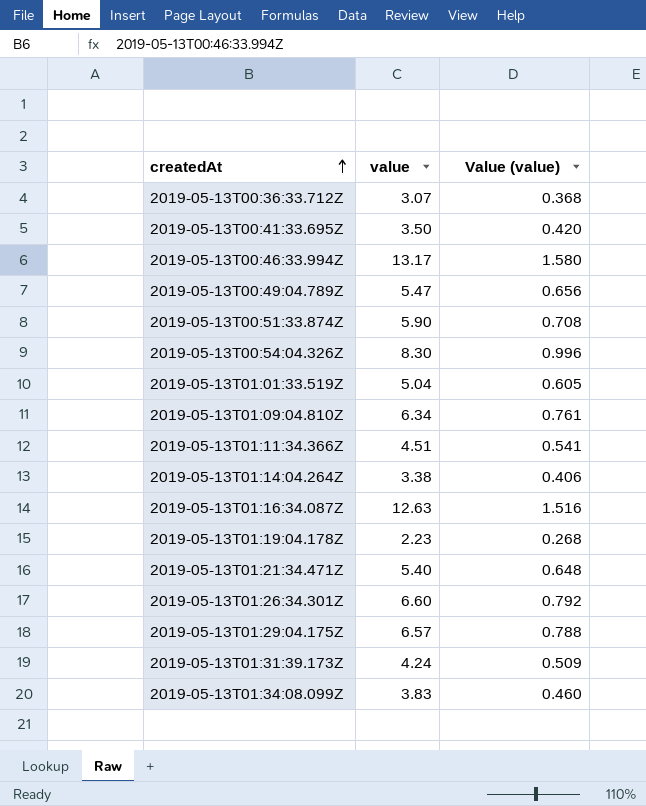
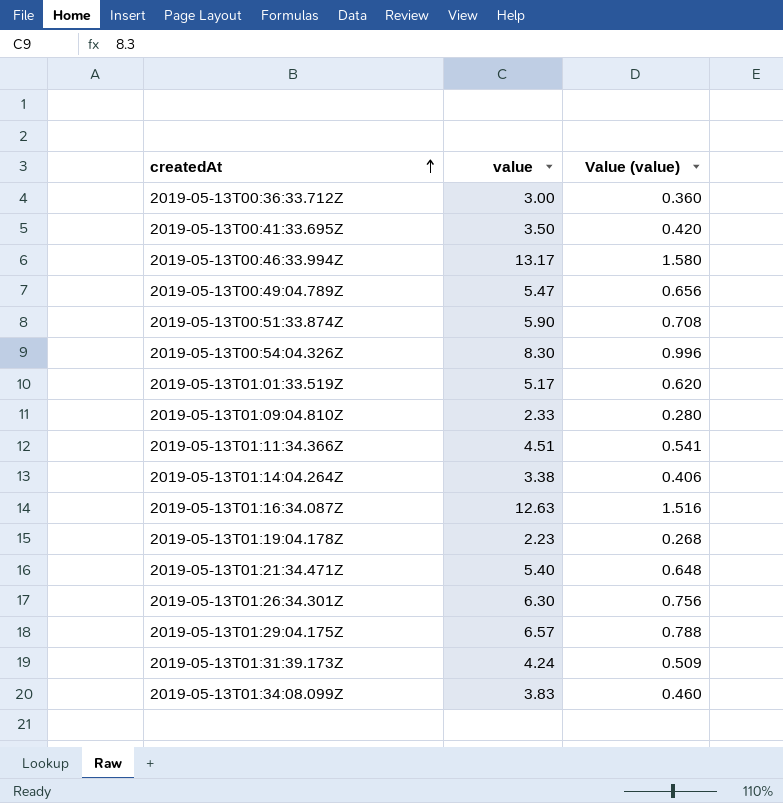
2019-05-13T00:36:33.712Z | value: 3.07 -> 3.00
2019-05-13T00:36:33.712Z | Value (value): 0.368 -> 0.360
2019-05-13T01:01:33.519Z | value: 5.04 -> 5.17
2019-05-13T01:01:33.519Z | Value (value): 0.605 -> 0.620
2019-05-13T01:09:04.810Z | value: 6.34 -> 2.33
2019-05-13T01:09:04.810Z | Value (value): 0.761 -> 0.280
2019-05-13T01:26:34.301Z | value: 6.60 -> 6.30
2019-05-13T01:26:34.301Z | Value (value): 0.792 -> 0.756

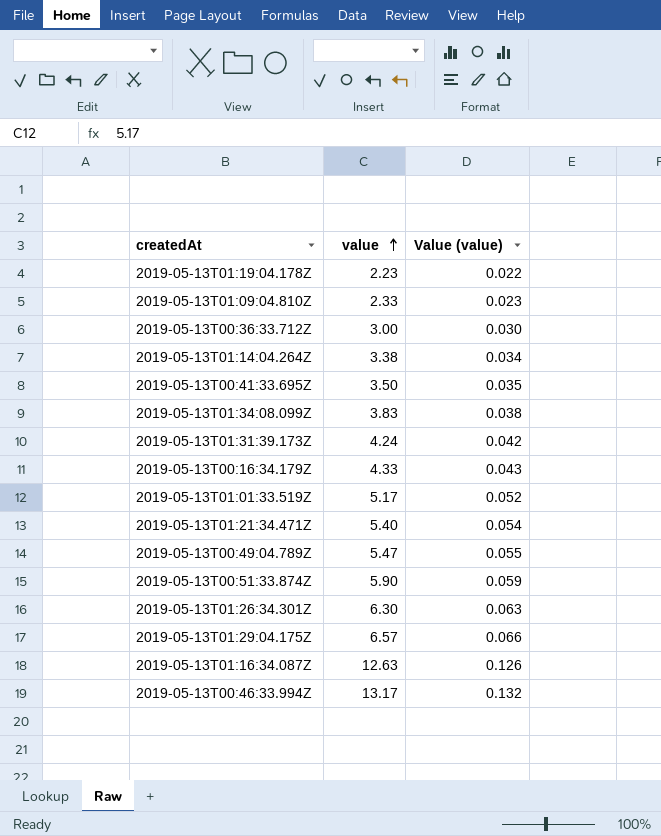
row order: createdAt ascending -> value ascending
column Value (value) | formula: [value] * 0.12 -> [value] * 0.01
row 2019-05-13T00:54:04.326Z: 8.30 | 0.996 -> none
row 2019-05-13T01:11:34.366Z: 4.51 | 0.541 -> none
row 2019-05-13T00:16:34.179Z: none -> 4.33 | 0.043

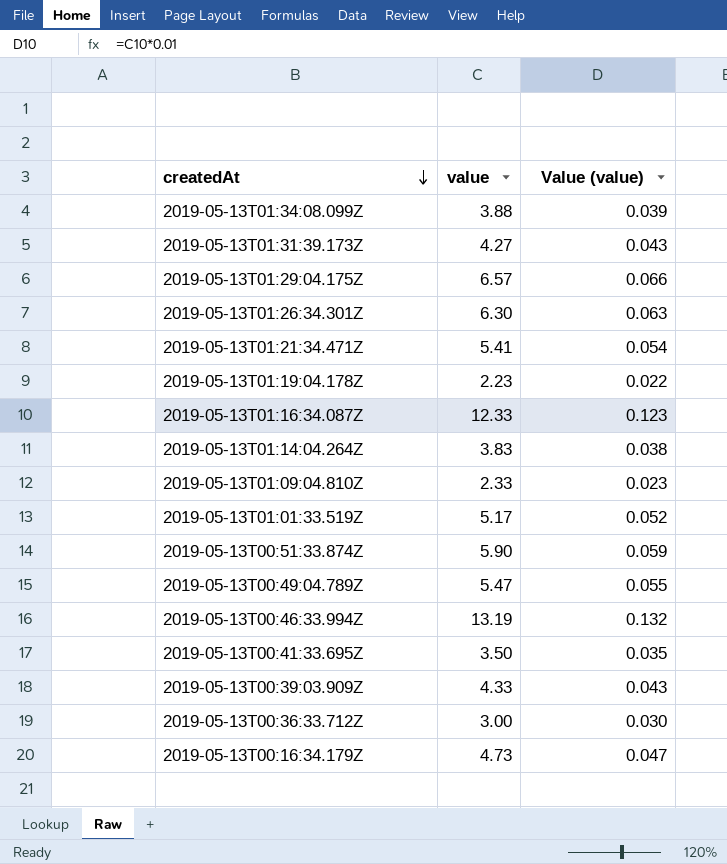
row order: value ascending -> createdAt descending
2019-05-13T01:34:08.099Z | value: 3.83 -> 3.88
2019-05-13T01:34:08.099Z | Value (value): 0.038 -> 0.039
2019-05-13T01:31:39.173Z | value: 4.24 -> 4.27
2019-05-13T01:31:39.173Z | Value (value): 0.042 -> 0.043
2019-05-13T01:21:34.471Z | value: 5.40 -> 5.41
2019-05-13T01:16:34.087Z | value: 12.63 -> 12.33
2019-05-13T01:16:34.087Z | Value (value): 0.126 -> 0.123
2019-05-13T01:14:04.264Z | value: 3.38 -> 3.83
2019-05-13T01:14:04.264Z | Value (value): 0.034 -> 0.038
2019-05-13T00:46:33.994Z | value: 13.17 -> 13.19
row 2019-05-13T00:39:03.909Z: none -> 4.33 | 0.043
2019-05-13T00:16:34.179Z | value: 4.33 -> 4.73
2019-05-13T00:16:34.179Z | Value (value): 0.043 -> 0.047

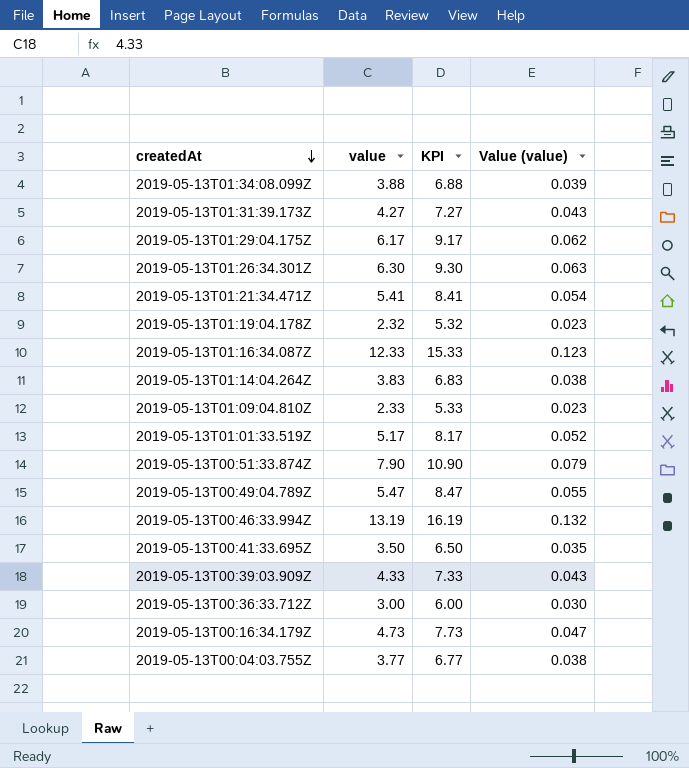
column KPI | formula: none -> [value] + 3
2019-05-13T01:29:04.175Z | value: 6.57 -> 6.17
2019-05-13T01:29:04.175Z | Value (value): 0.066 -> 0.062
2019-05-13T01:19:04.178Z | value: 2.23 -> 2.32
2019-05-13T01:19:04.178Z | Value (value): 0.022 -> 0.023
2019-05-13T00:51:33.874Z | value: 5.90 -> 7.90
2019-05-13T00:51:33.874Z | Value (value): 0.059 -> 0.079
row 2019-05-13T00:04:03.755Z: none -> 3.77 | 6.77 | 0.038

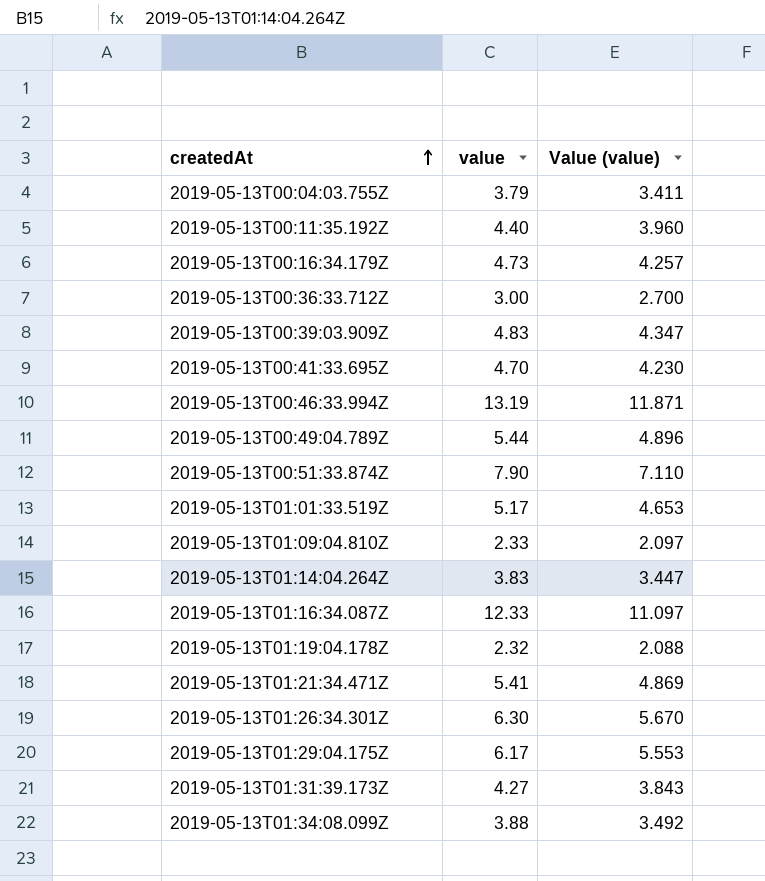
row order: createdAt descending -> createdAt ascending
column KPI | formula: [value] + 3 -> none
column Value (value) | formula: [value] * 0.01 -> [value] * 0.9
2019-05-13T00:04:03.755Z | value: 3.77 -> 3.79
row 2019-05-13T00:11:35.192Z: none -> 4.40 | 3.960
2019-05-13T00:39:03.909Z | value: 4.33 -> 4.83
2019-05-13T00:41:33.695Z | value: 3.50 -> 4.70
2019-05-13T00:49:04.789Z | value: 5.47 -> 5.44

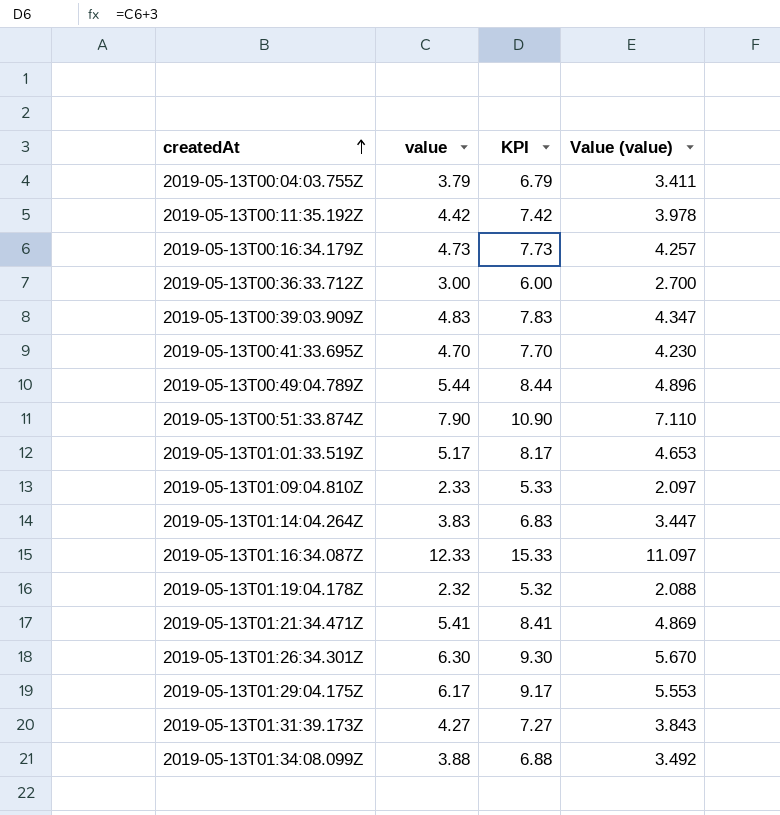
column KPI | formula: none -> [value] + 3
row 2019-05-13T00:46:33.994Z: 13.19 | 11.871 -> none
2019-05-13T00:11:35.192Z | value: 4.40 -> 4.42
2019-05-13T00:11:35.192Z | Value (value): 3.960 -> 3.978

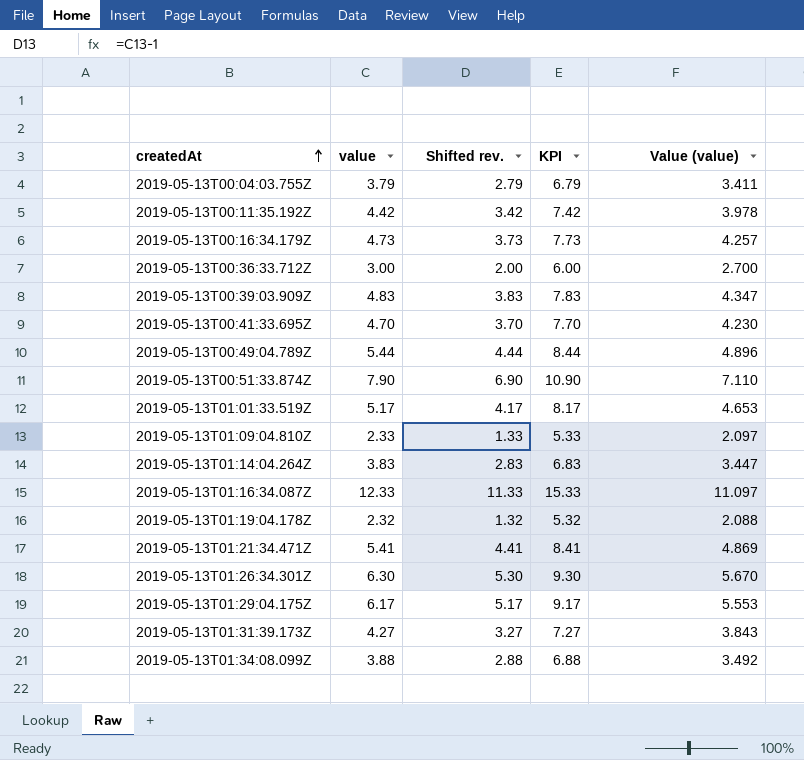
column Shifted rev. | formula: none -> [value] - 1

